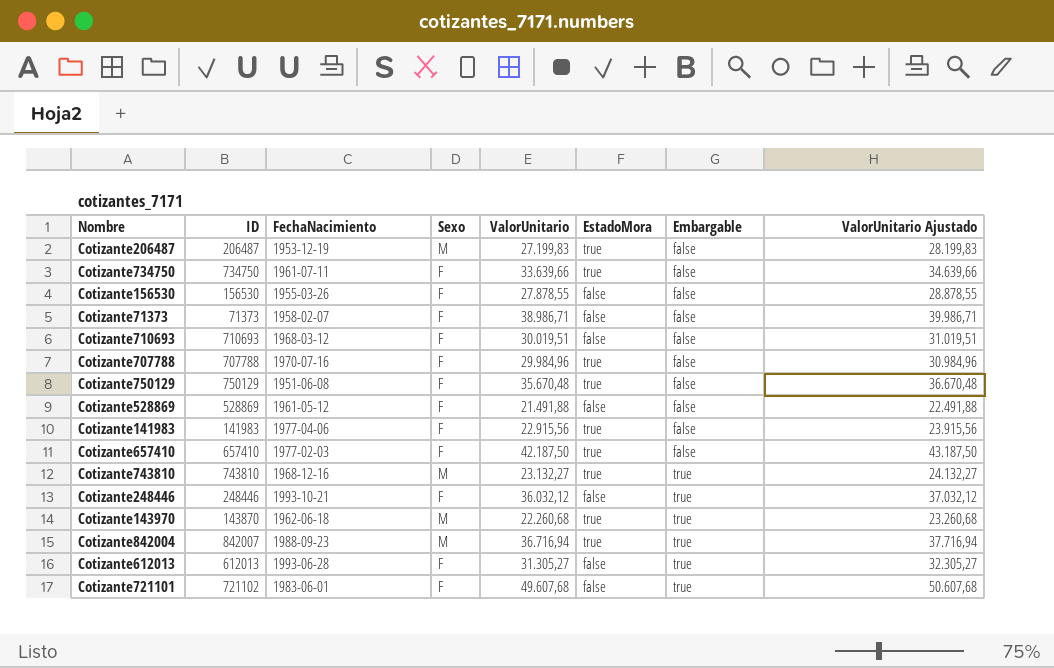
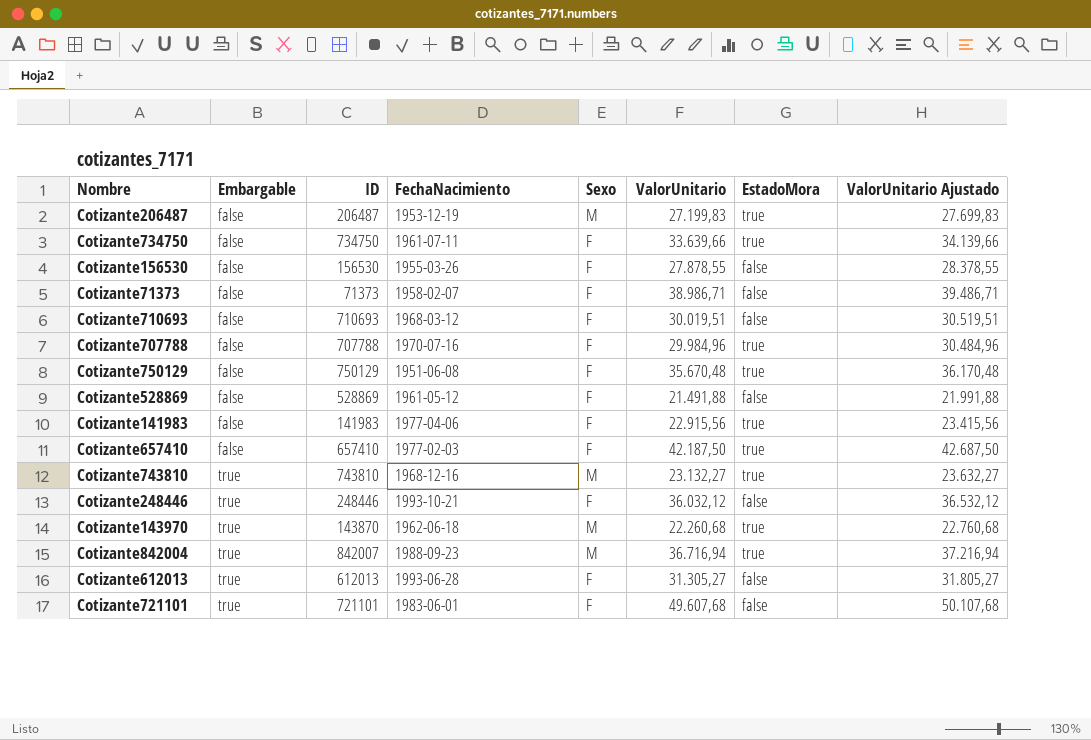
column Embargable | position: 7 -> 2
column ValorUnitario Ajustado | formula: [ValorUnitario] + 1000 -> [ValorUnitario] + 500
Cotizante721101 | ID: 721102 -> 721101

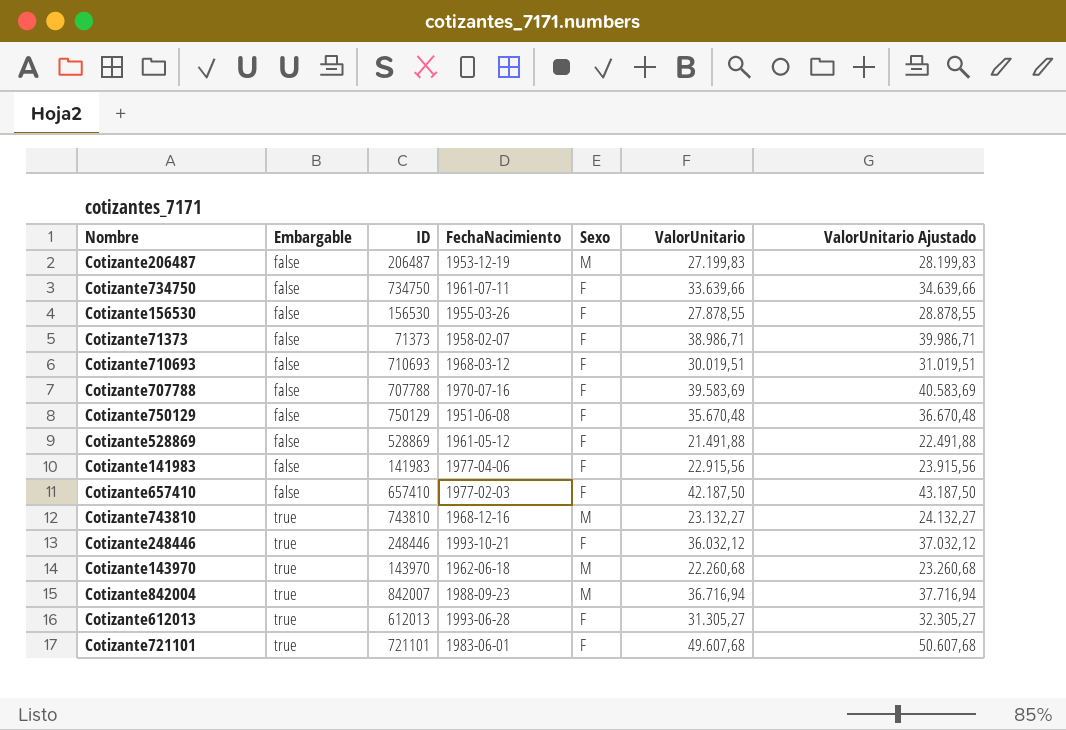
column EstadoMora | position: 7 -> none
column ValorUnitario Ajustado | formula: [ValorUnitario] + 500 -> [ValorUnitario] + 1000
Cotizante707788 | ValorUnitario: 29.984,96 -> 39.583,69
Cotizante143970 | ID: 143870 -> 143970

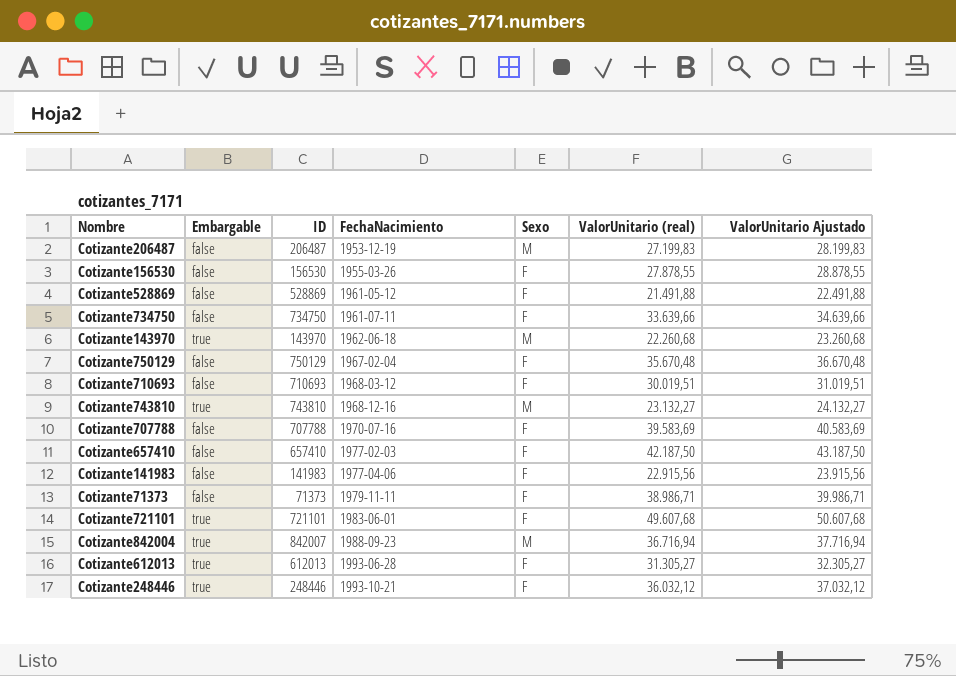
row order: Embargable ascending -> FechaNacimiento ascending
column name: ValorUnitario -> ValorUnitario (real)
Cotizante750129 | FechaNacimiento: 1951-06-08 -> 1967-02-04
Cotizante71373 | FechaNacimiento: 1958-02-07 -> 1979-11-11

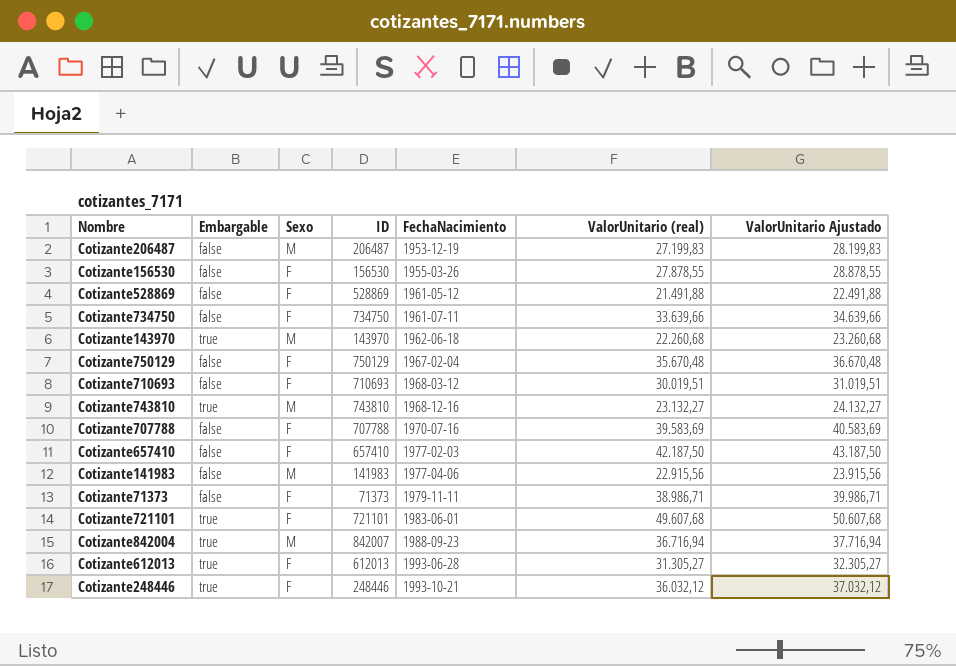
column Sexo | position: 5 -> 3
Cotizante141983 | Sexo: F -> M

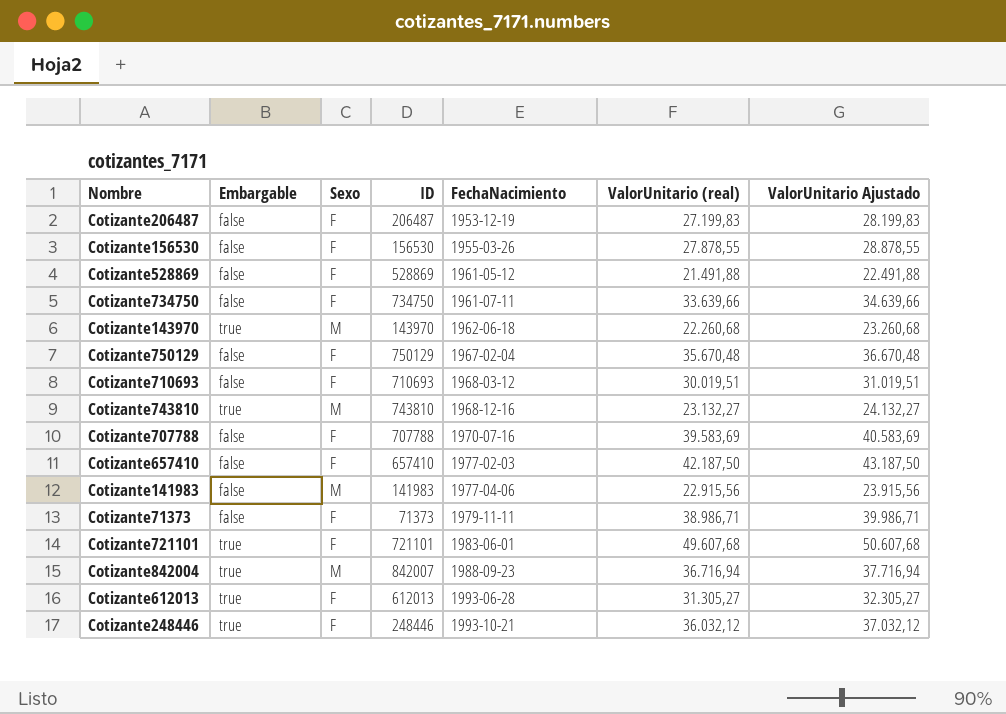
Cotizante206487 | Sexo: M -> F

